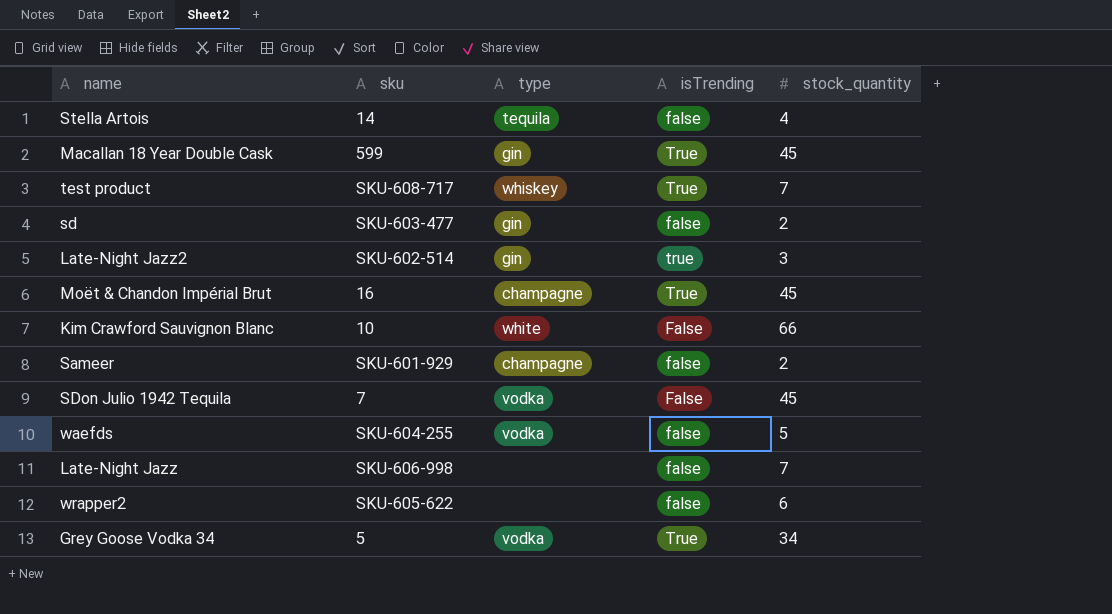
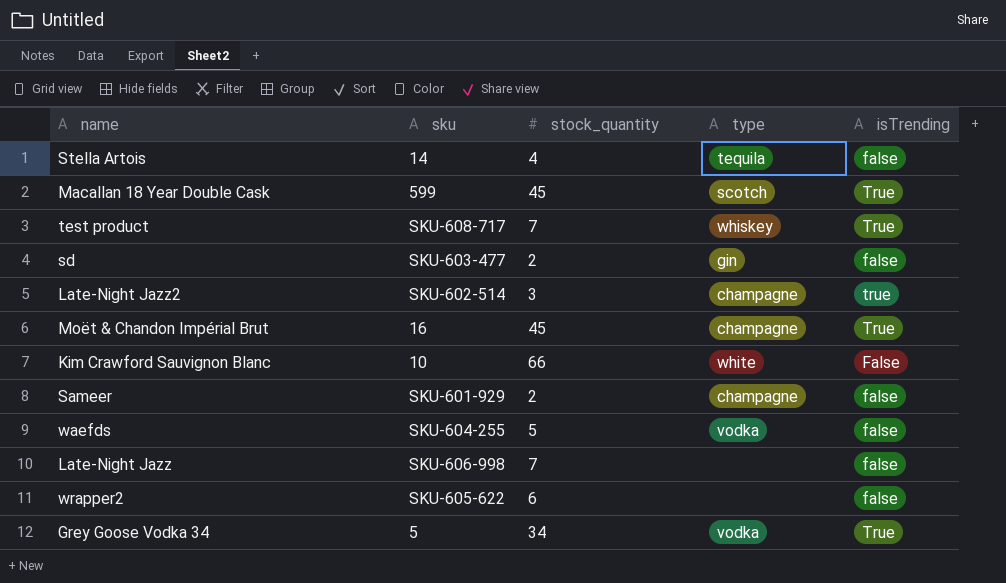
column stock_quantity | position: 5 -> 3
row SDon Julio 1942 Tequila: 7 | vodka | False | 45 -> none
Macallan 18 Year Double Cask | type: gin -> scotch
Late-Night Jazz2 | type: gin -> champagne

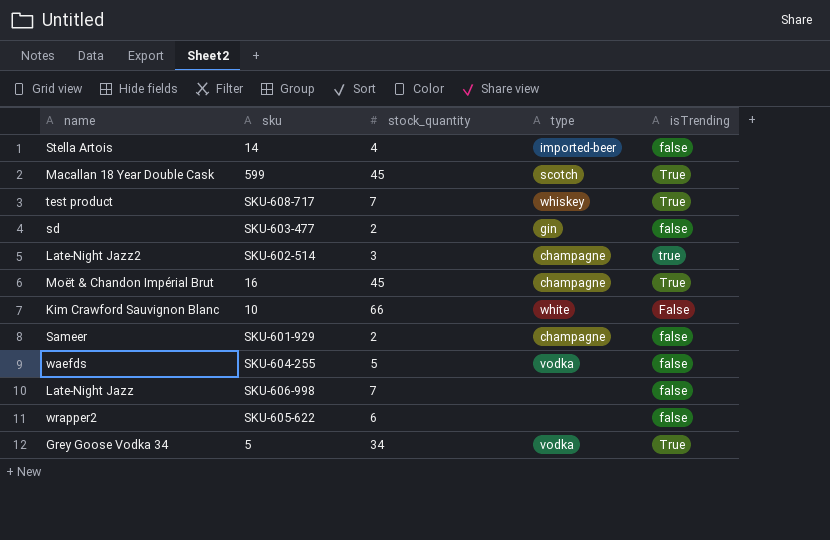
Stella Artois | type: tequila -> imported-beer

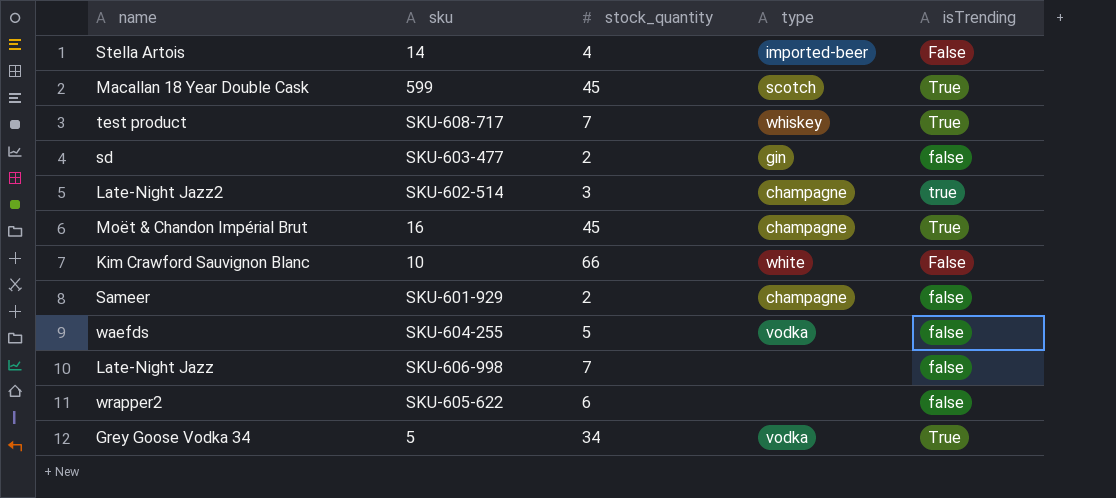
Stella Artois | isTrending: false -> False

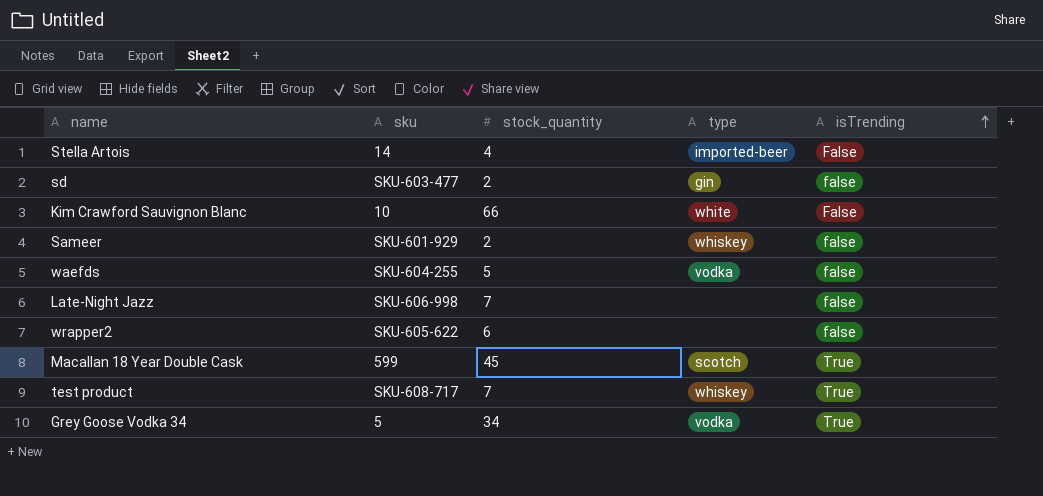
row order: none -> isTrending ascending
row Late-Night Jazz2: SKU-602-514 | 3 | champagne | true -> none
row Moët & Chandon Impérial Brut: 16 | 45 | champagne | True -> none
Sameer | type: champagne -> whiskey

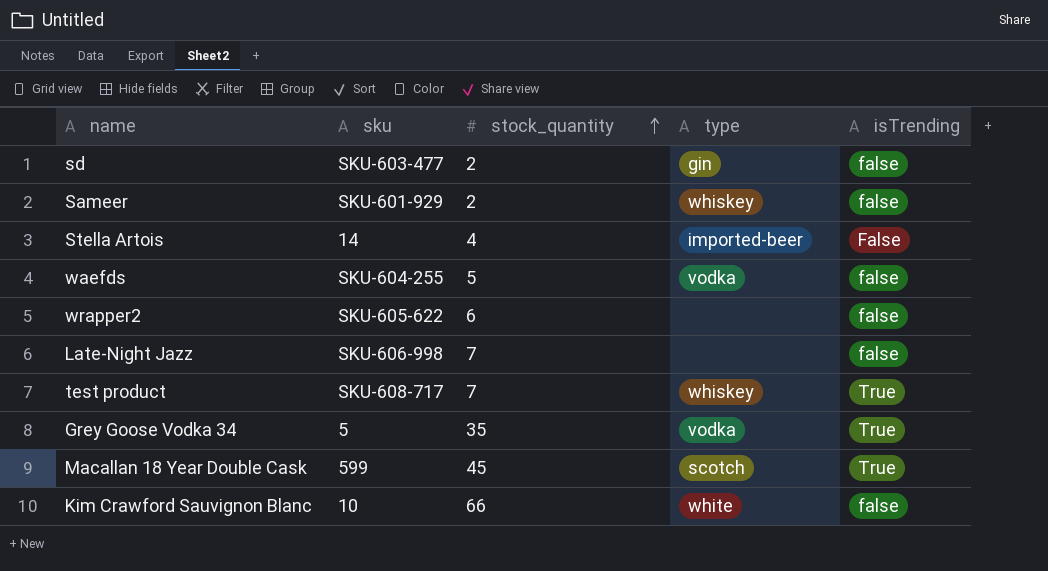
row order: isTrending ascending -> stock_quantity ascending
Grey Goose Vodka 34 | stock_quantity: 34 -> 35
Kim Crawford Sauvignon Blanc | isTrending: False -> false

